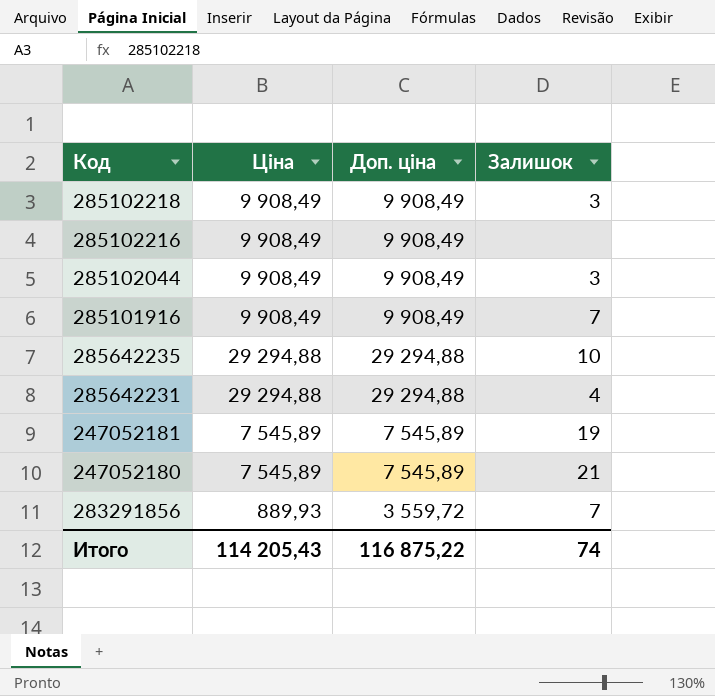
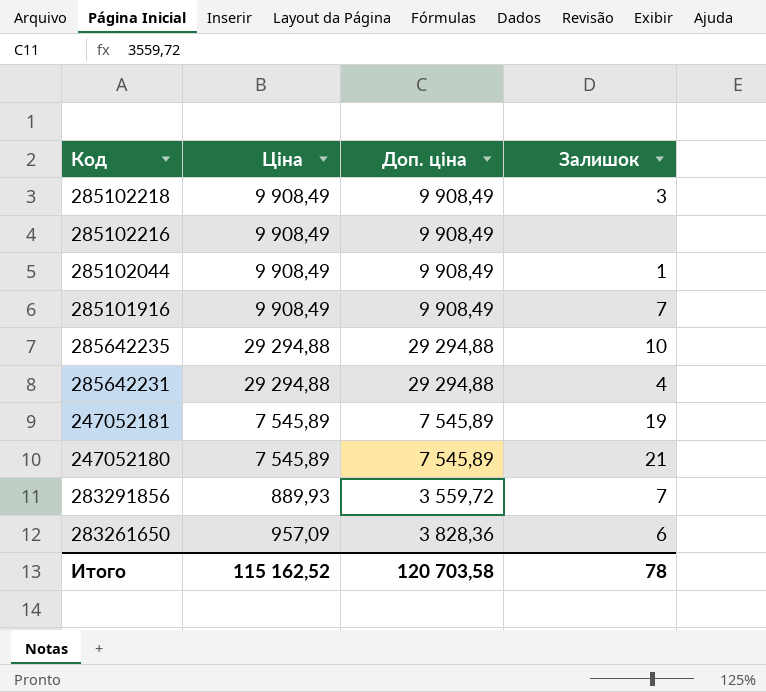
285102044 | Залишок: 3 -> 1
row 283261650: none -> 957,09 | 3 828,36 | 6
Итого | Ціна: 114 205,43 -> 115 162,52
Итого | Доп. ціна: 116 875,22 -> 120 703,58
Итого | Залишок: 74 -> 78

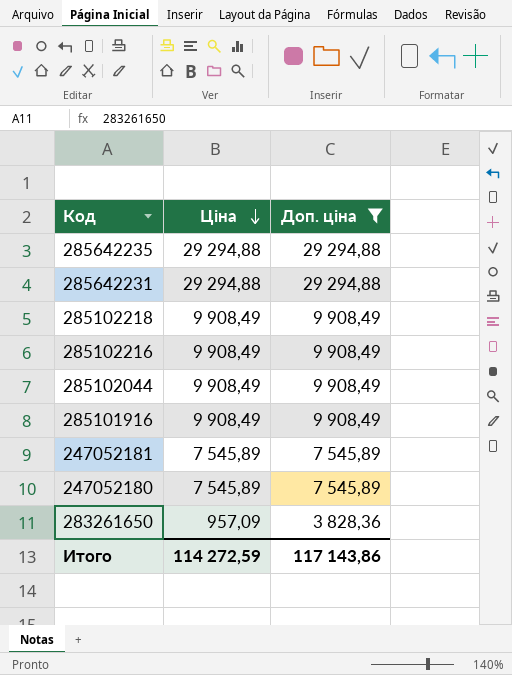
filter: none -> Доп. ціна != 3 559,72
row order: none -> Ціна descending
column Залишок | position: 4 -> none
Итого | Ціна: 115 162,52 -> 114 272,59
Итого | Доп. ціна: 120 703,58 -> 117 143,86

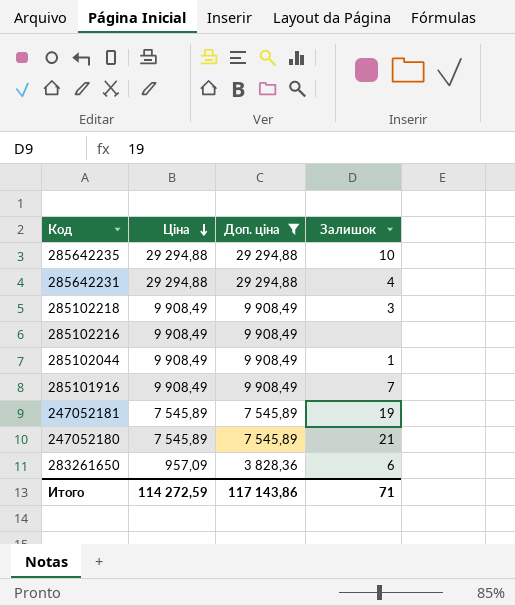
column Залишок | position: none -> 4

